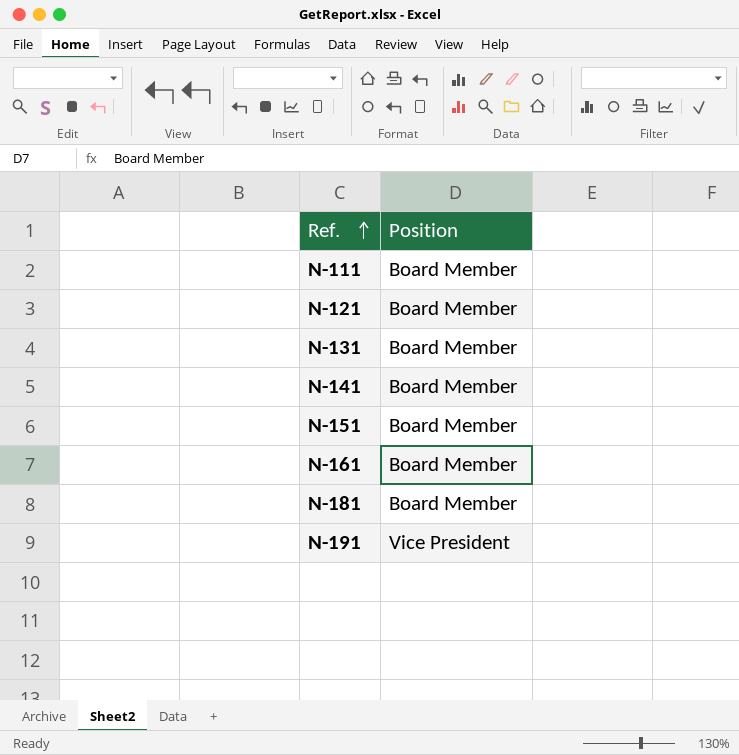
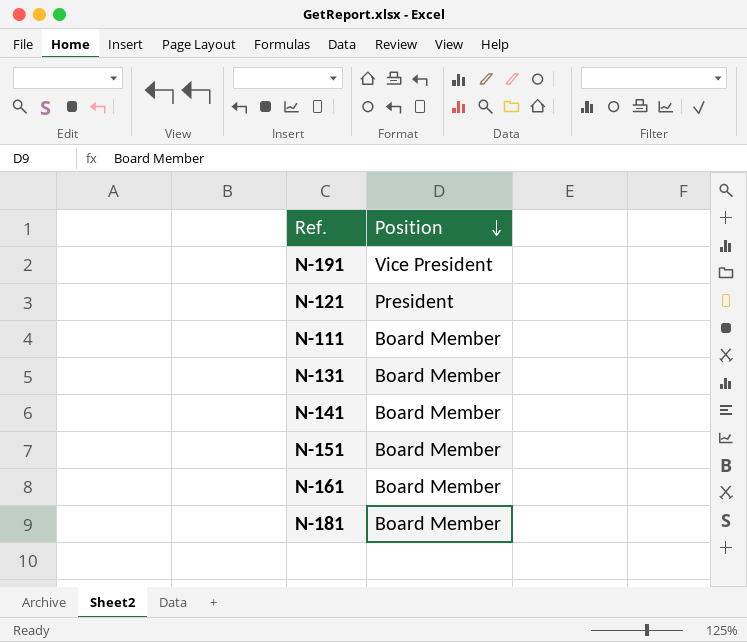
row order: Ref. ascending -> Position descending
N-121 | Position: Board Member -> President

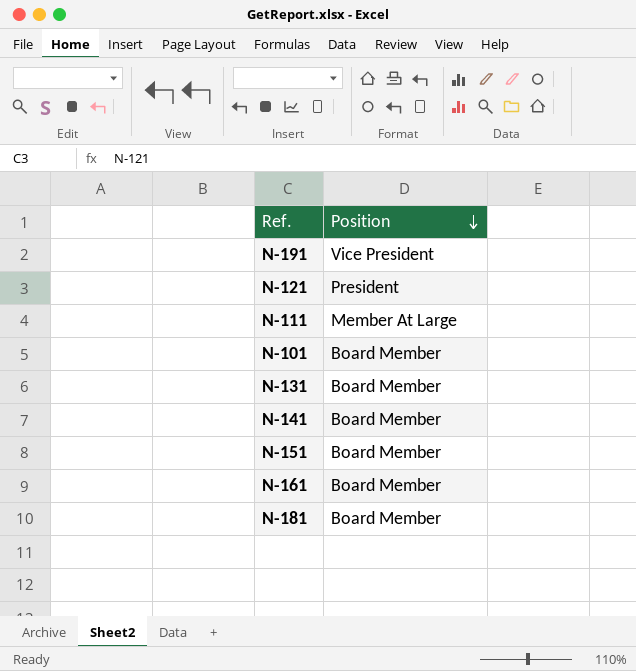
N-111 | Position: Board Member -> Member At Large
row N-101: none -> Board Member

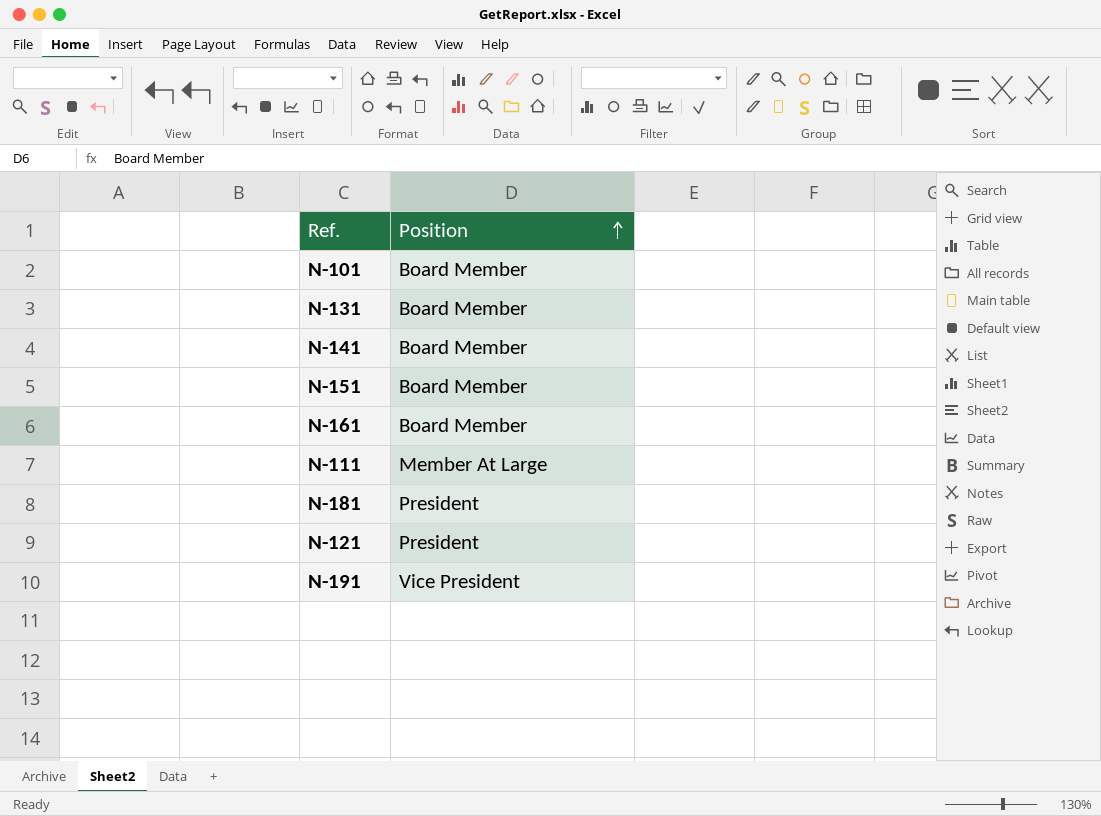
row order: Position descending -> Position ascending
N-181 | Position: Board Member -> President

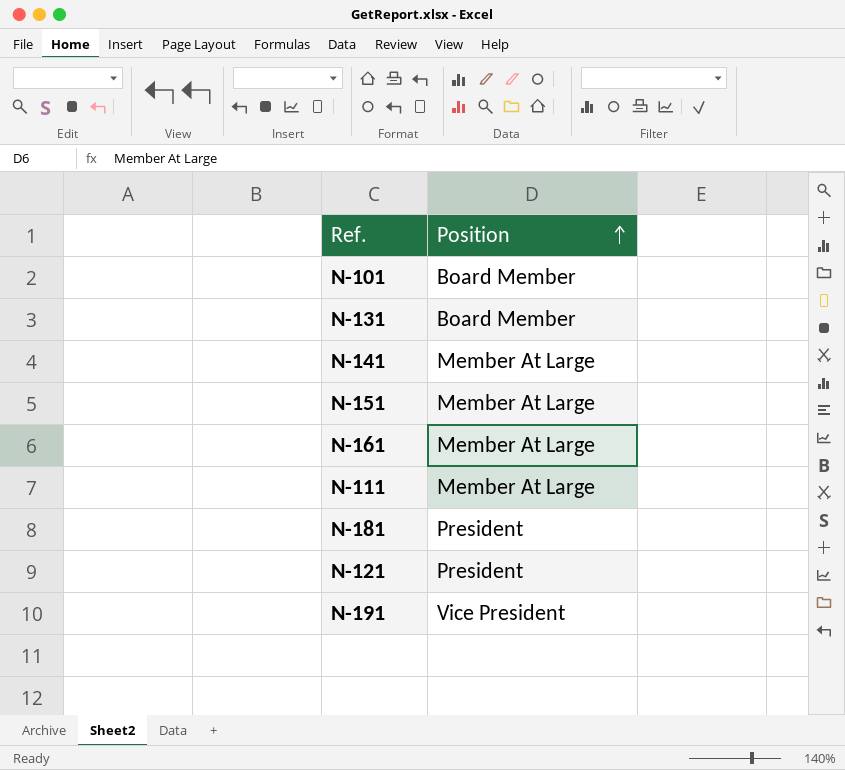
N-141 | Position: Board Member -> Member At Large
N-151 | Position: Board Member -> Member At Large
N-161 | Position: Board Member -> Member At Large

